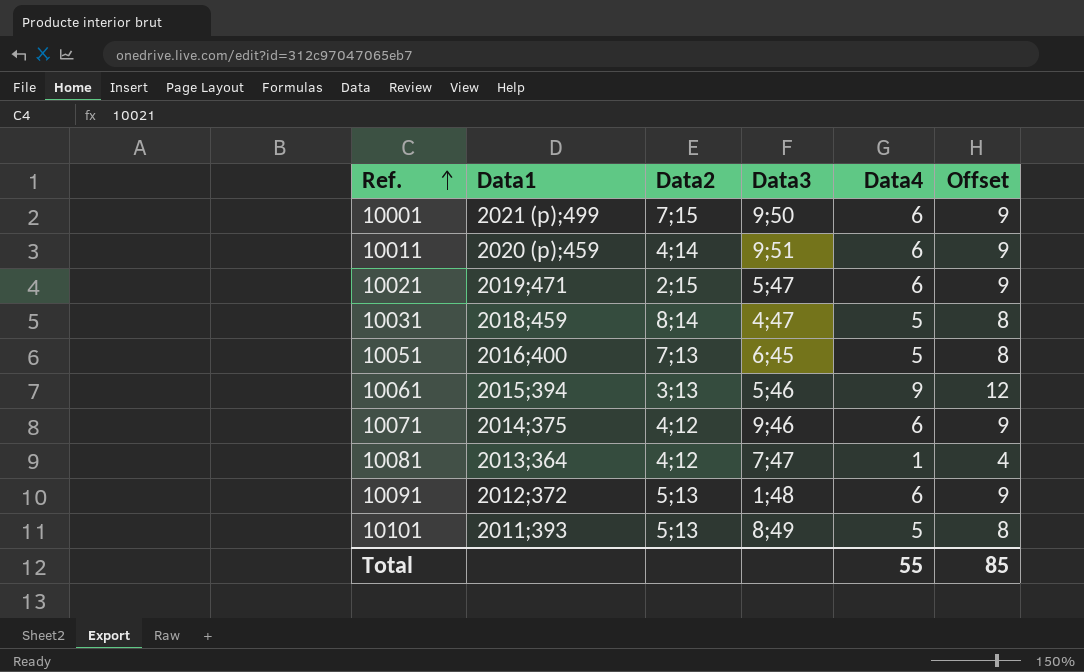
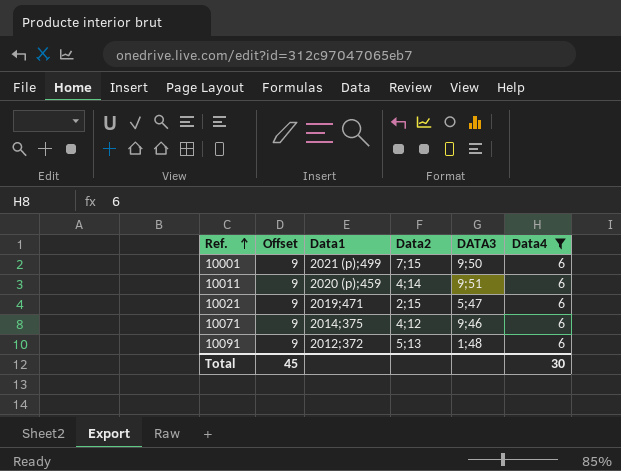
filter: none -> Data4 = 6
column Offset | position: 6 -> 2
column name: Data3 -> DATA3
Total | Offset: 85 -> 45
Total | Data4: 55 -> 30

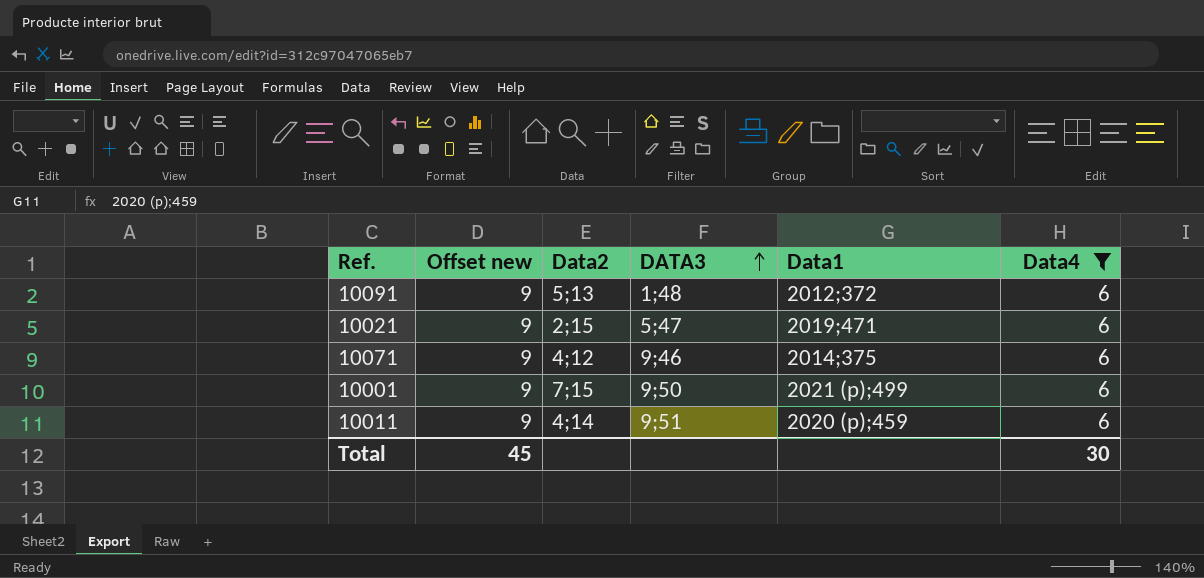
row order: Ref. ascending -> DATA3 ascending
column name: Offset -> Offset new
column Data1 | position: 3 -> 5

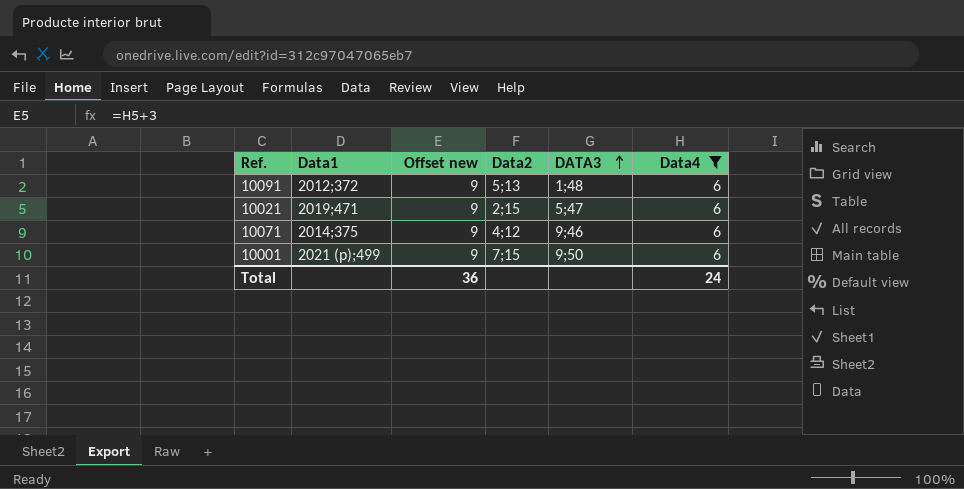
column Data1 | position: 5 -> 2
row 10011: 9 | 4;14 | 9;51 | 2020 (p);459 | 6 -> none
Total | Offset new: 45 -> 36
Total | Data4: 30 -> 24

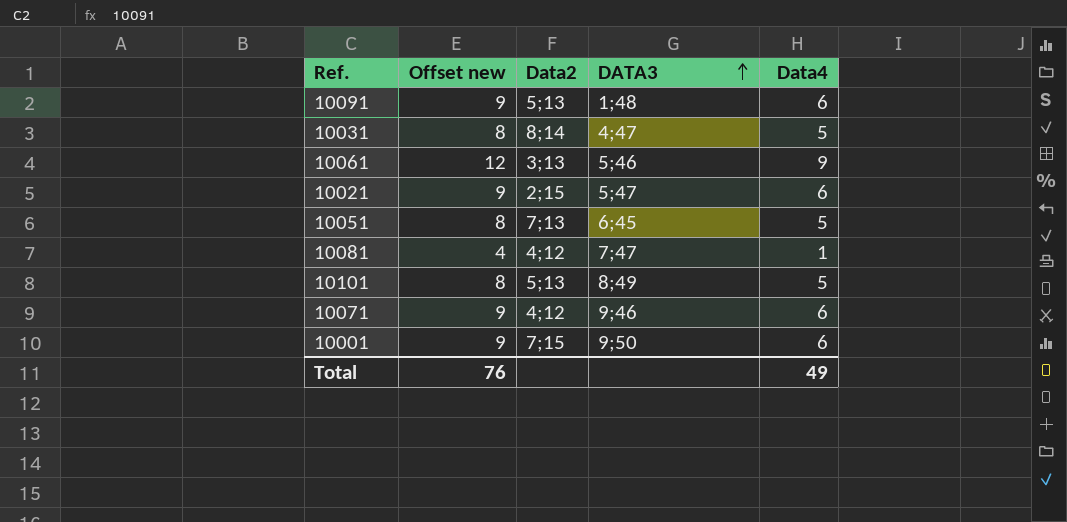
filter: Data4 = 6 -> none
column Data1 | position: 2 -> none
Total | Offset new: 36 -> 76
Total | Data4: 24 -> 49

